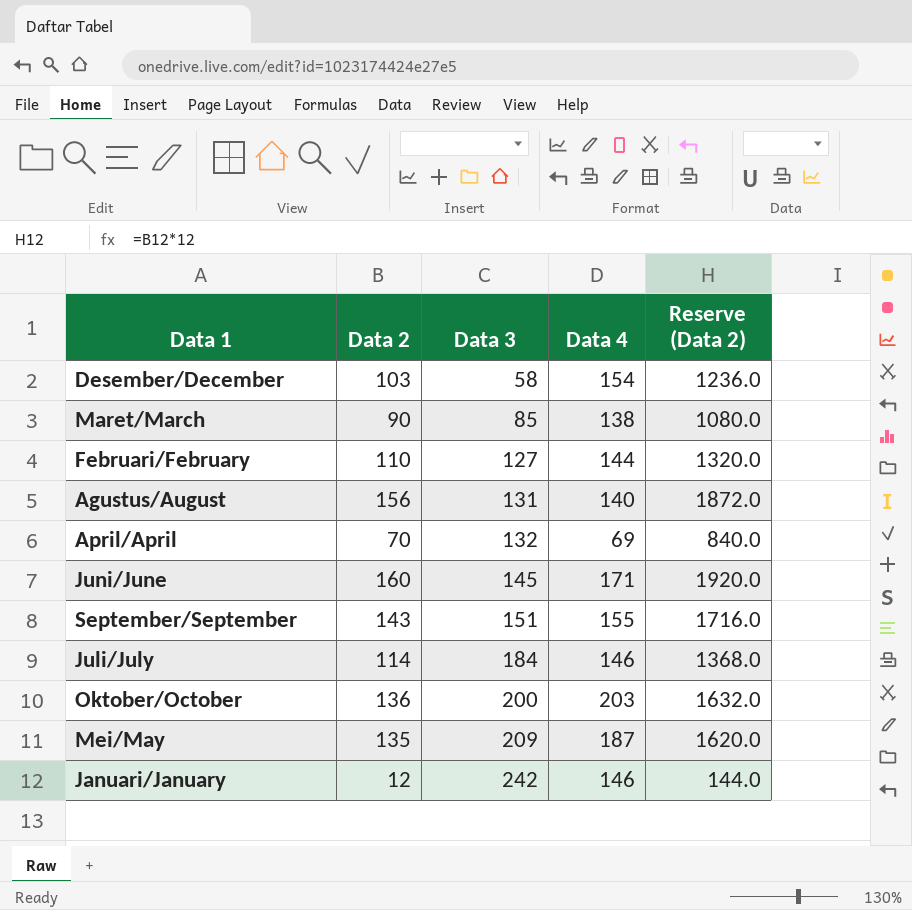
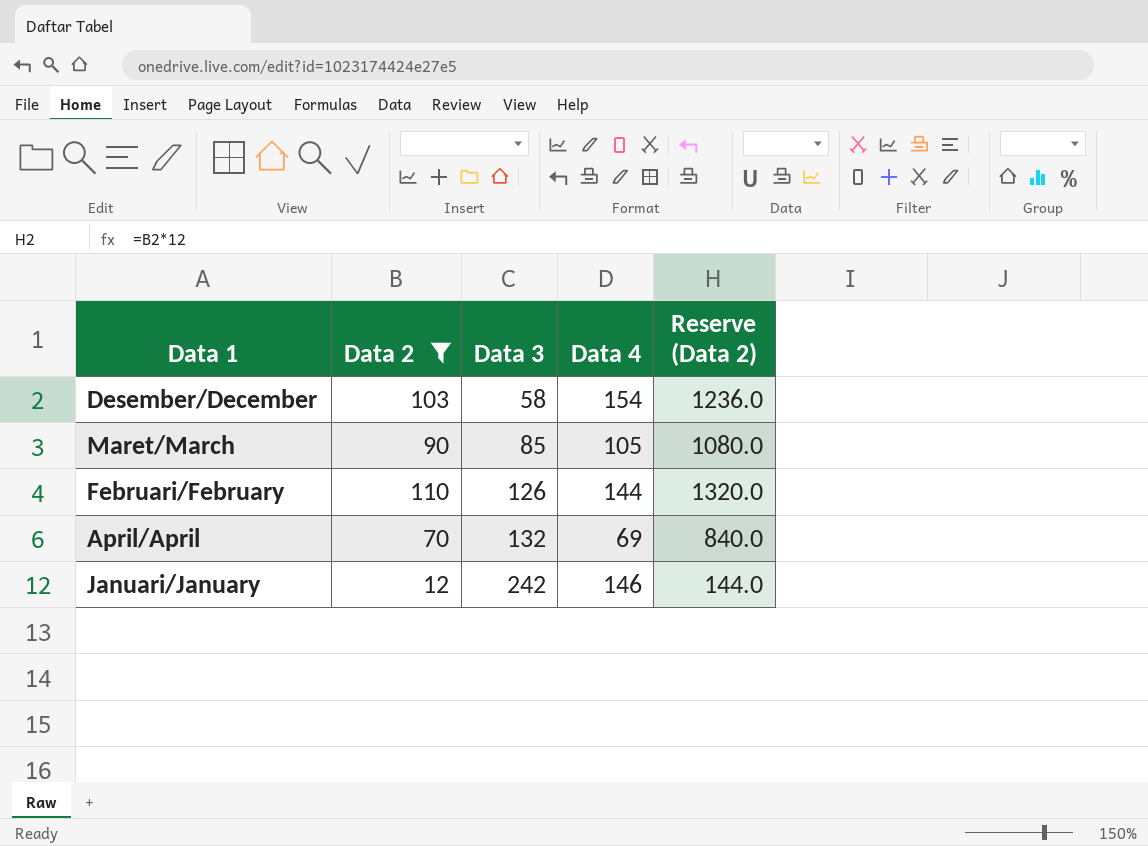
filter: none -> Data 2 <= 110
Maret/March | Data 4: 138 -> 105
Februari/February | Data 3: 127 -> 126

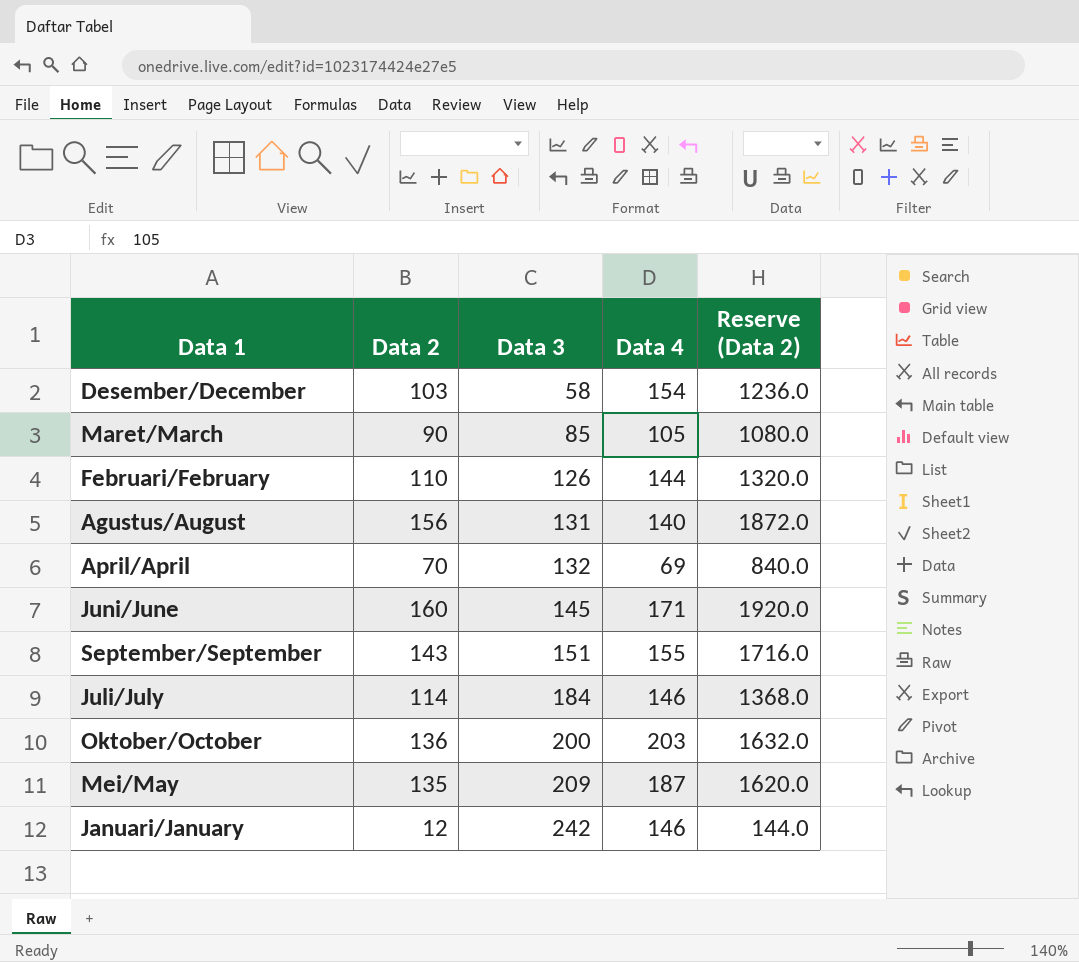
filter: Data 2 <= 110 -> none

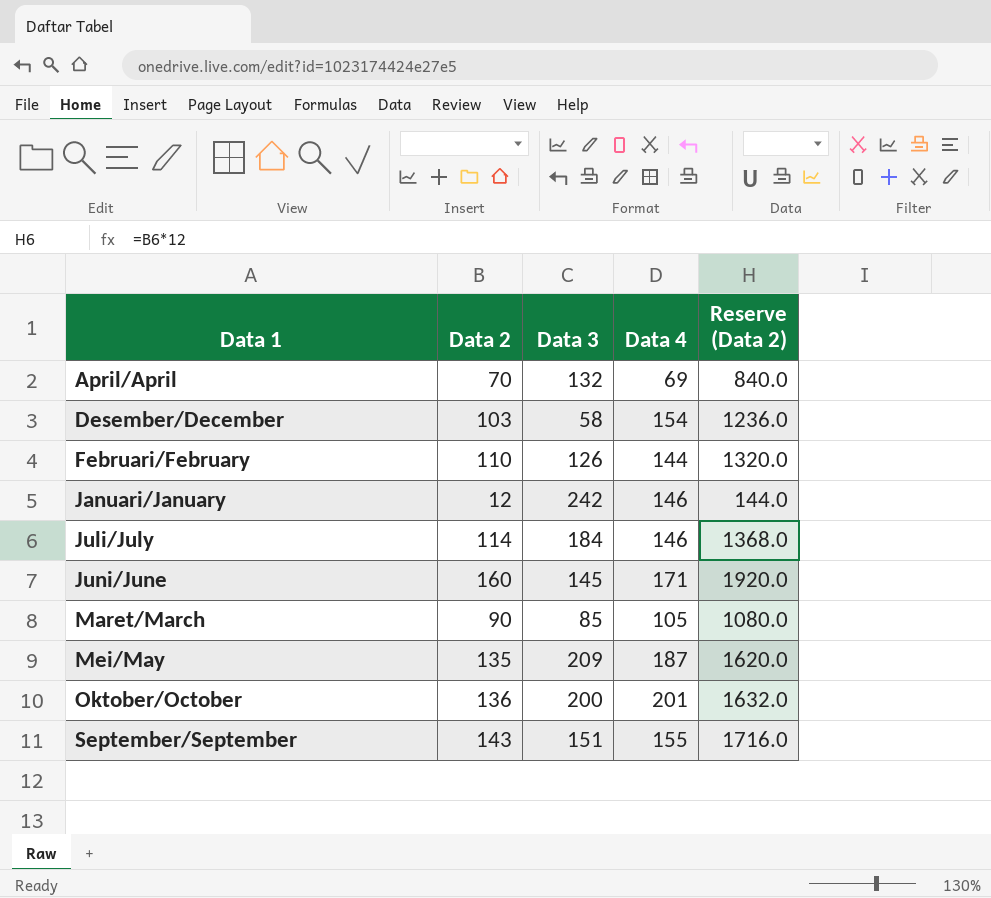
row order: Data 3 ascending -> Data 1 ascending
row Agustus/August: 156 | 131 | 140 | 1872.0 -> none
Oktober/October | Data 4: 203 -> 201

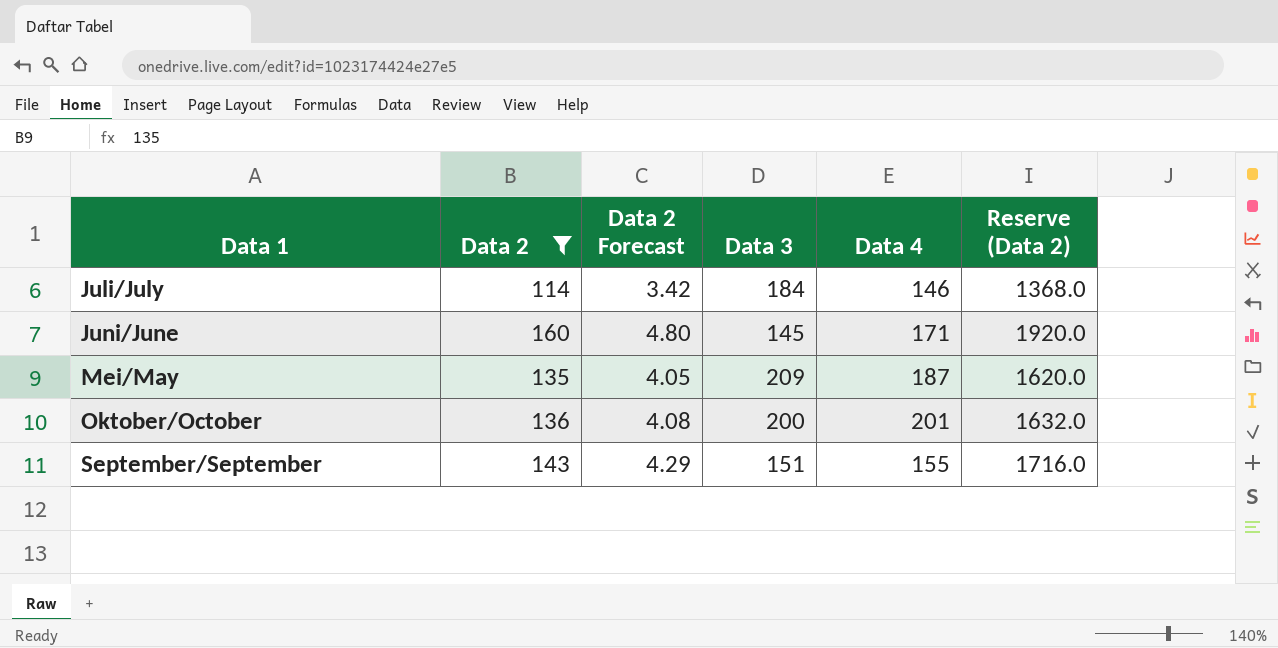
filter: none -> Data 2 >= 114
column Data 2 Forecast | formula: none -> [Data 2] * 0.03

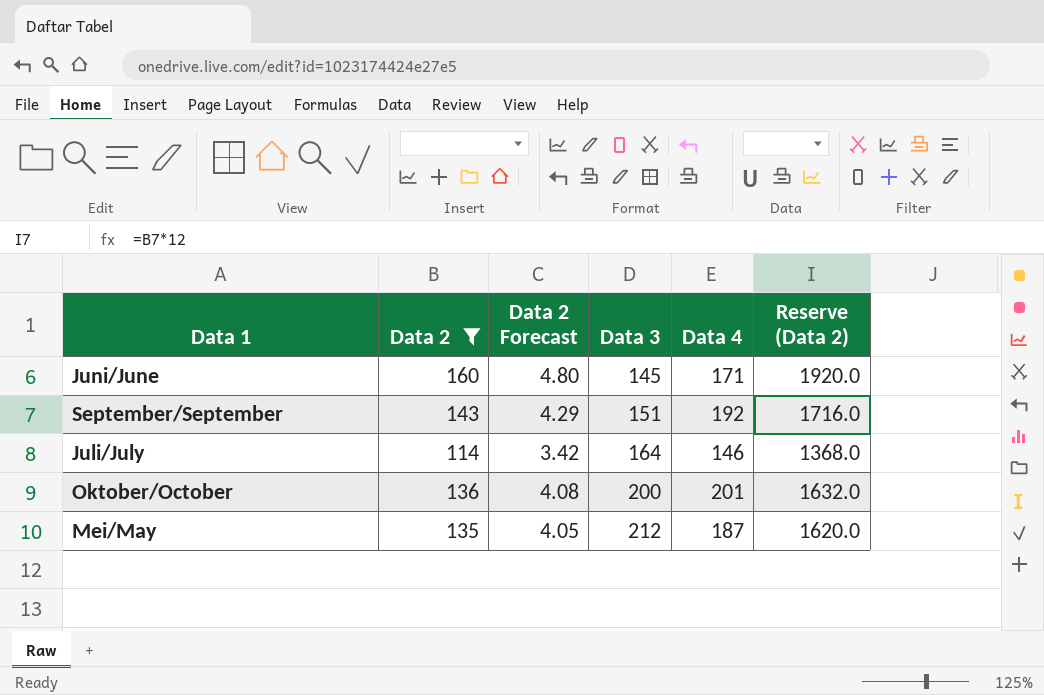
row order: Data 1 ascending -> Data 3 ascending
September/September | Data 4: 155 -> 192
Juli/July | Data 3: 184 -> 164
Mei/May | Data 3: 209 -> 212

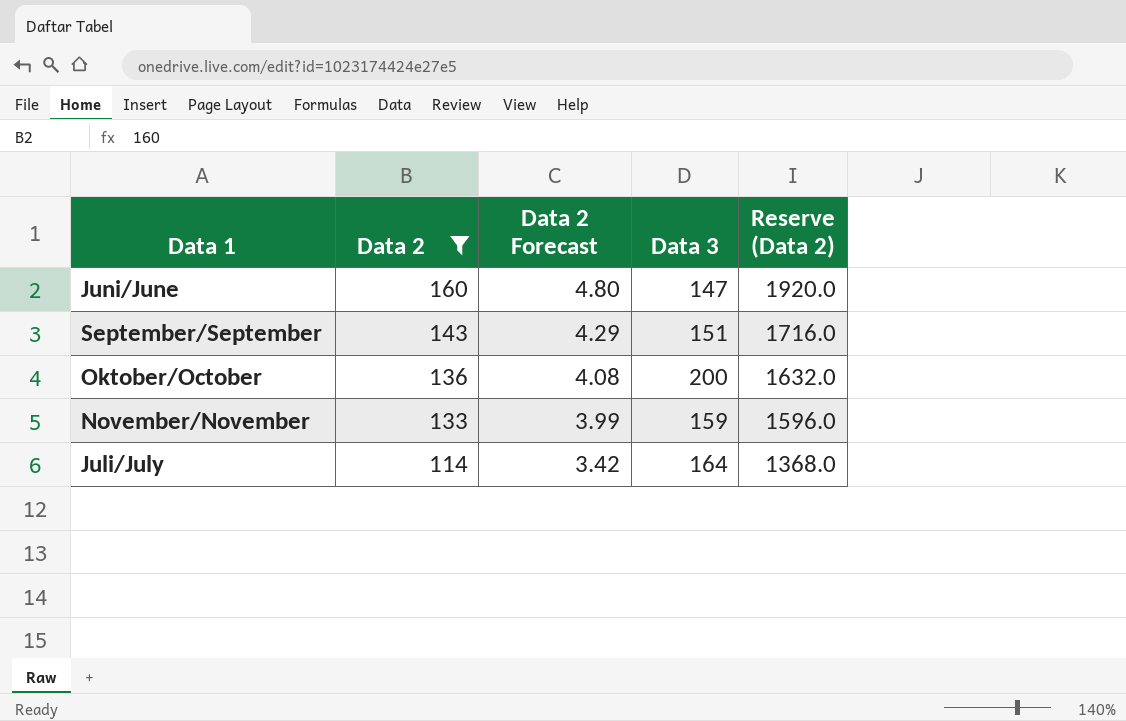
row order: Data 3 ascending -> Data 2 descending
column Data 4 | position: 5 -> none
row Mei/May: 135 | 4.05 | 212 | 187 | 1620.0 -> none
Juni/June | Data 3: 145 -> 147
row November/November: none -> 133 | 3.99 | 159 | 1596.0

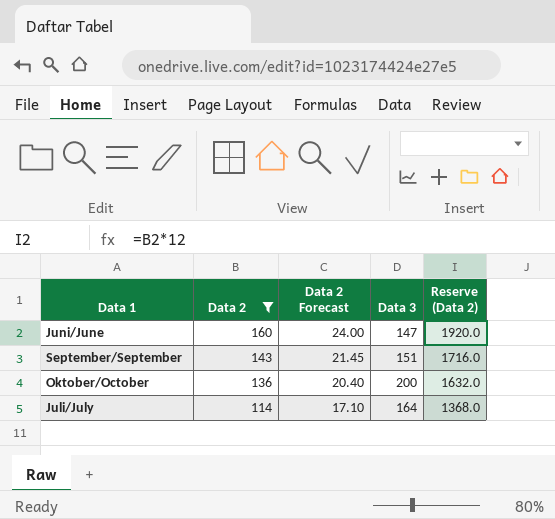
column Data 2 Forecast | formula: [Data 2] * 0.03 -> [Data 2] * 0.15
row November/November: 133 | 3.99 | 159 | 1596.0 -> none

